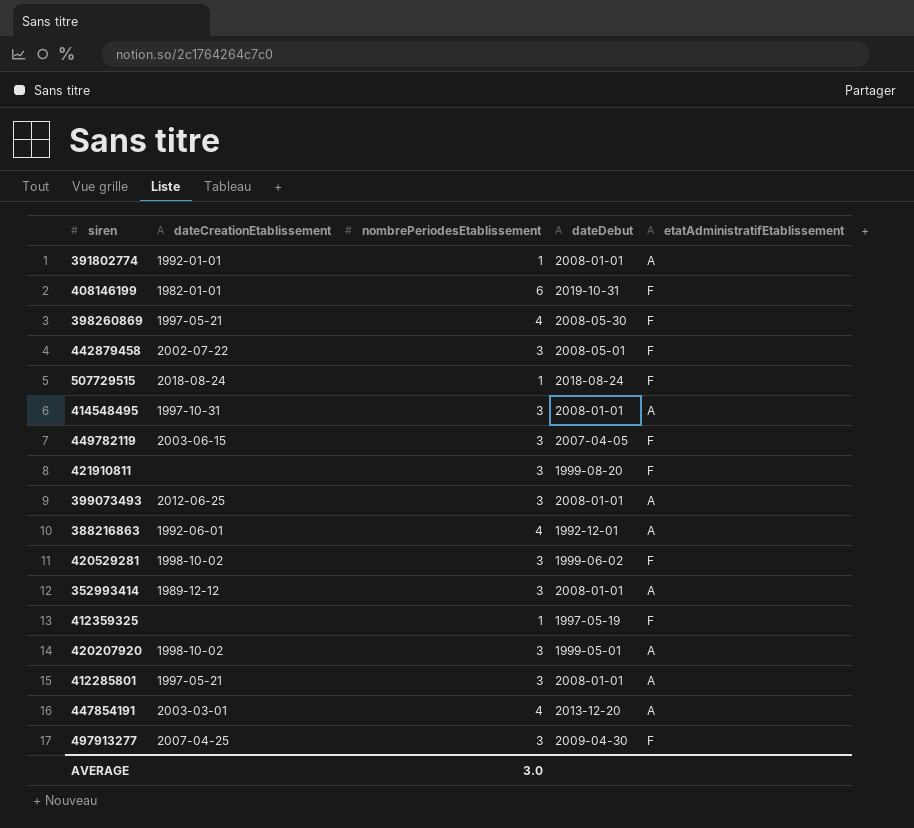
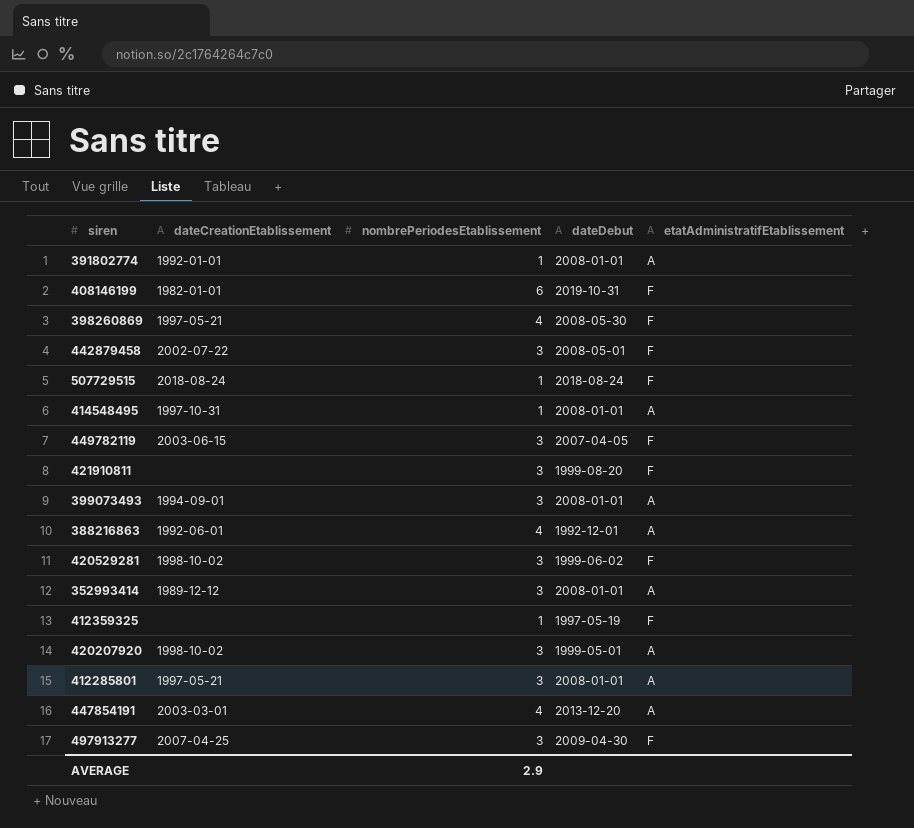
414548495 | nombrePeriodesEtablissement: 3 -> 1
399073493 | dateCreationEtablissement: 2012-06-25 -> 1994-09-01
AVERAGE | nombrePeriodesEtablissement: 3.0 -> 2.9

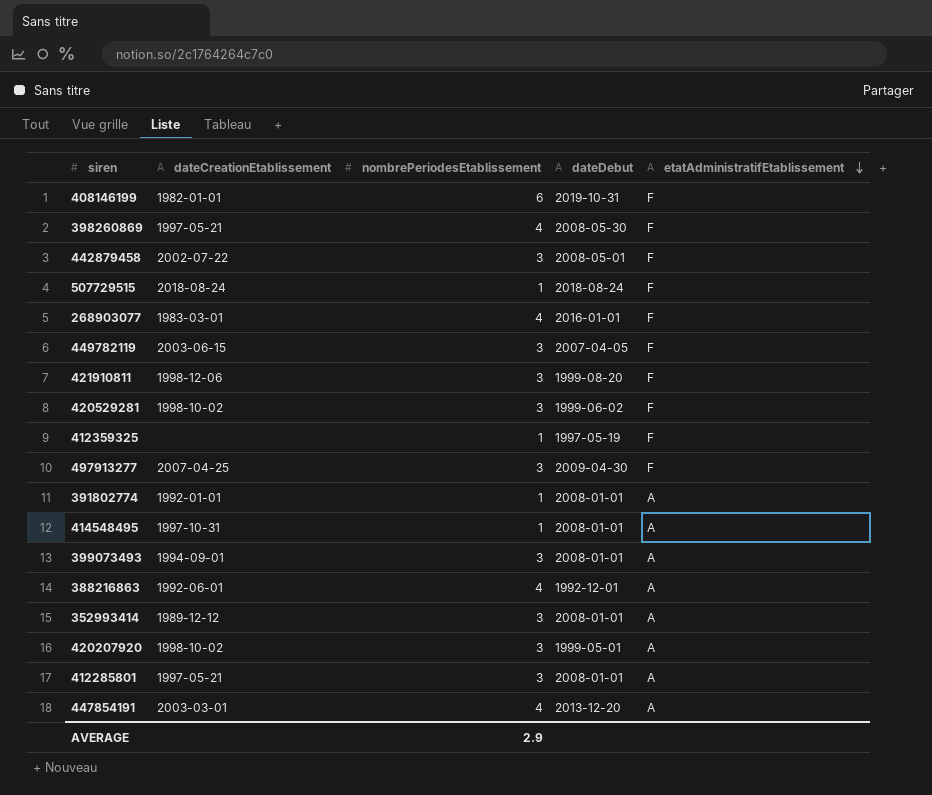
row order: none -> etatAdministratifEtablissement descending
row 268903077: none -> 1983-03-01 | 4 | 2016-01-01 | F
421910811 | dateCreationEtablissement: none -> 1998-12-06

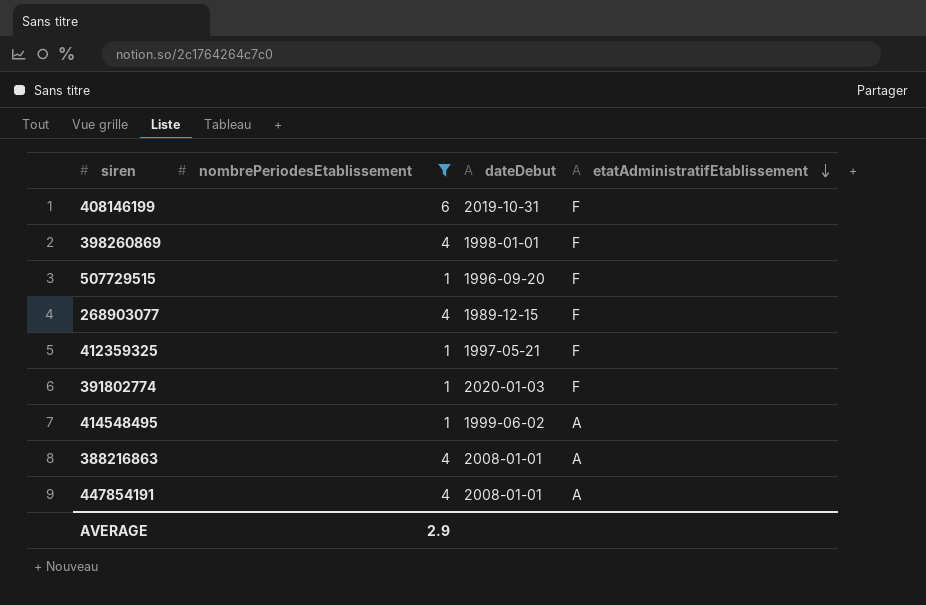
filter: none -> nombrePeriodesEtablissement != 3
column dateCreationEtablissement | position: 2 -> none
398260869 | dateDebut: 2008-05-30 -> 1998-01-01
507729515 | dateDebut: 2018-08-24 -> 1996-09-20
268903077 | dateDebut: 2016-01-01 -> 1989-12-15
412359325 | dateDebut: 1997-05-19 -> 1997-05-21
391802774 | dateDebut: 2008-01-01 -> 2020-01-03
391802774 | etatAdministratifEtablissement: A -> F
414548495 | dateDebut: 2008-01-01 -> 1999-06-02
388216863 | dateDebut: 1992-12-01 -> 2008-01-01
447854191 | dateDebut: 2013-12-20 -> 2008-01-01

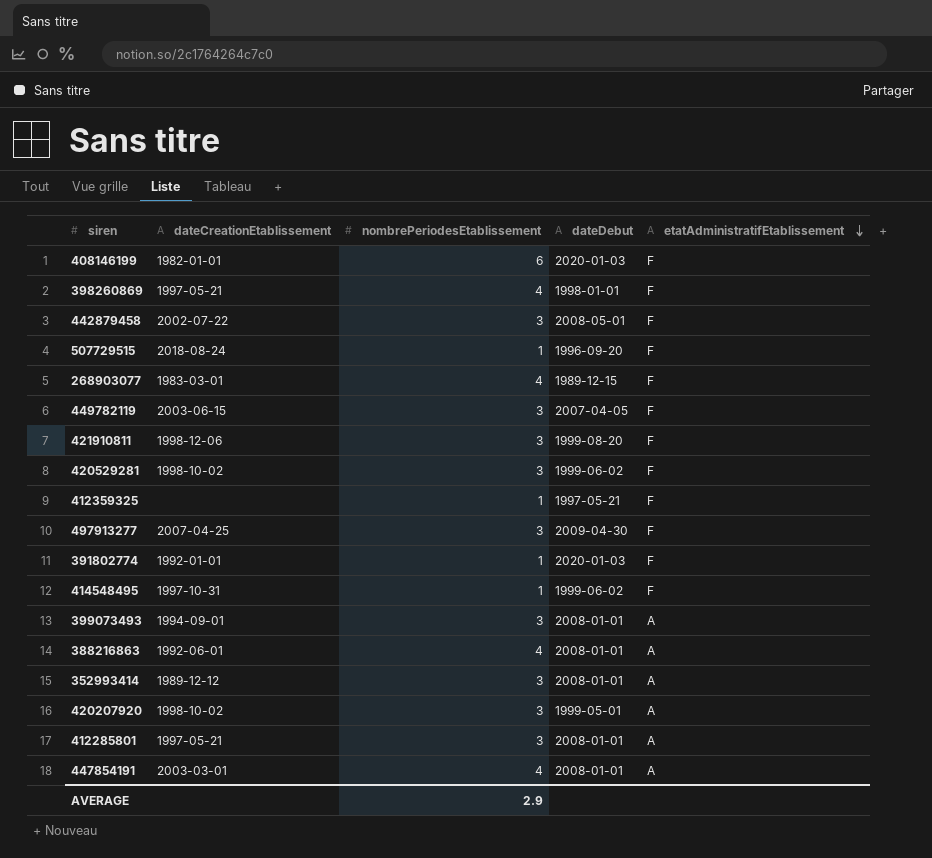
filter: nombrePeriodesEtablissement != 3 -> none
column dateCreationEtablissement | position: none -> 2
408146199 | dateDebut: 2019-10-31 -> 2020-01-03
414548495 | etatAdministratifEtablissement: A -> F

